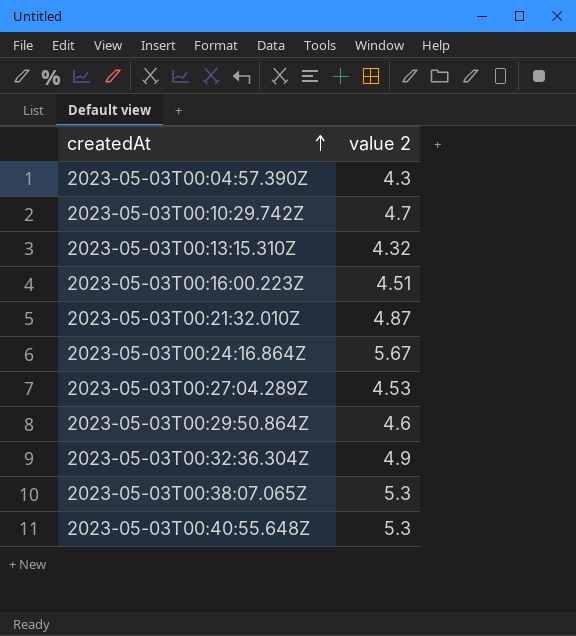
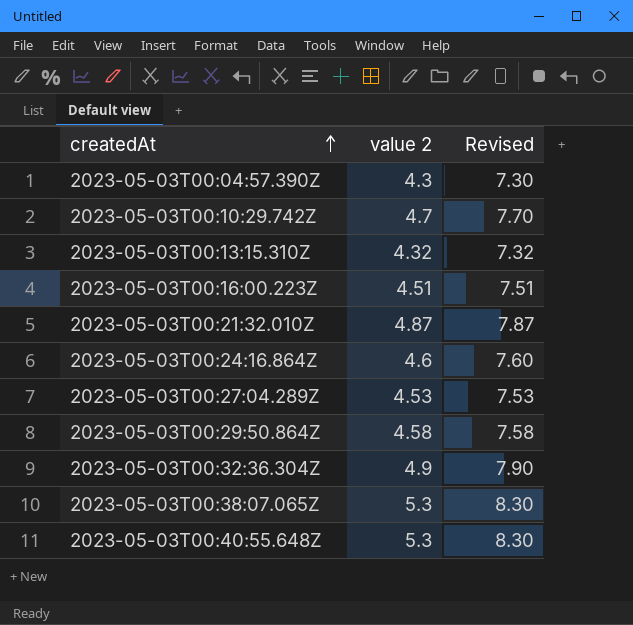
column Revised | formula: none -> [value 2] + 3
2023-05-03T00:24:16.864Z | value 2: 5.67 -> 4.6
2023-05-03T00:29:50.864Z | value 2: 4.6 -> 4.58

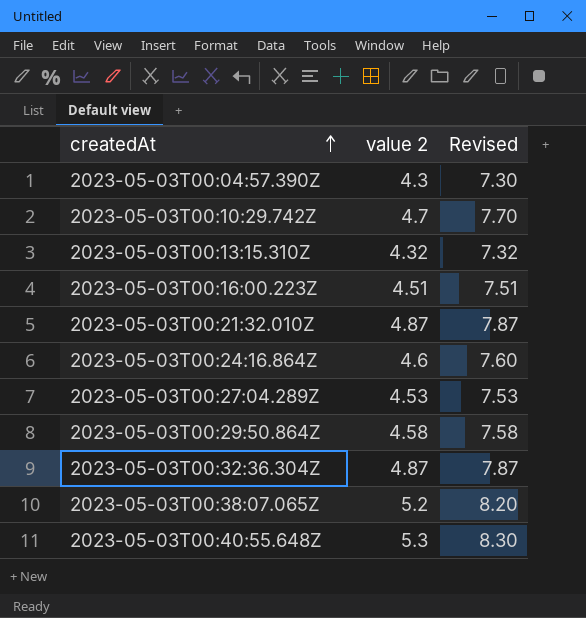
2023-05-03T00:32:36.304Z | value 2: 4.9 -> 4.87
2023-05-03T00:32:36.304Z | Revised: 7.90 -> 7.87
2023-05-03T00:38:07.065Z | value 2: 5.3 -> 5.2
2023-05-03T00:38:07.065Z | Revised: 8.30 -> 8.20

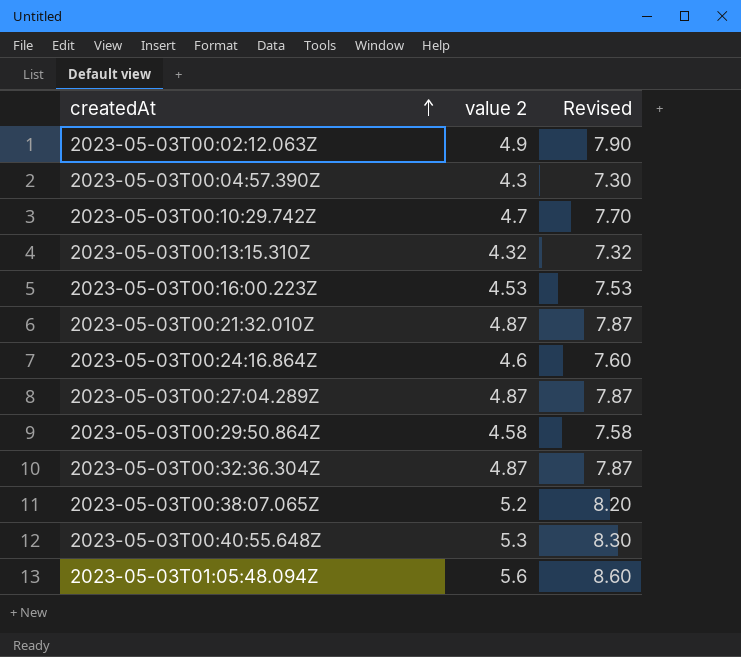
row 2023-05-03T00:02:12.063Z: none -> 4.9 | 7.90
2023-05-03T00:16:00.223Z | value 2: 4.51 -> 4.53
2023-05-03T00:16:00.223Z | Revised: 7.51 -> 7.53
2023-05-03T00:27:04.289Z | value 2: 4.53 -> 4.87
2023-05-03T00:27:04.289Z | Revised: 7.53 -> 7.87
row 2023-05-03T01:05:48.094Z: none -> 5.6 | 8.60

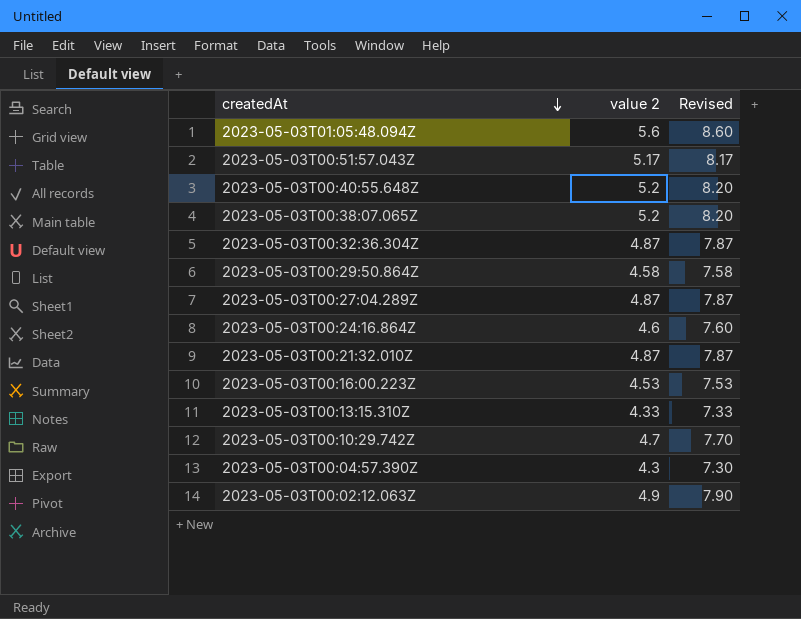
row order: createdAt ascending -> createdAt descending
row 2023-05-03T00:51:57.043Z: none -> 5.17 | 8.17
2023-05-03T00:40:55.648Z | value 2: 5.3 -> 5.2
2023-05-03T00:40:55.648Z | Revised: 8.30 -> 8.20
2023-05-03T00:13:15.310Z | value 2: 4.32 -> 4.33
2023-05-03T00:13:15.310Z | Revised: 7.32 -> 7.33

